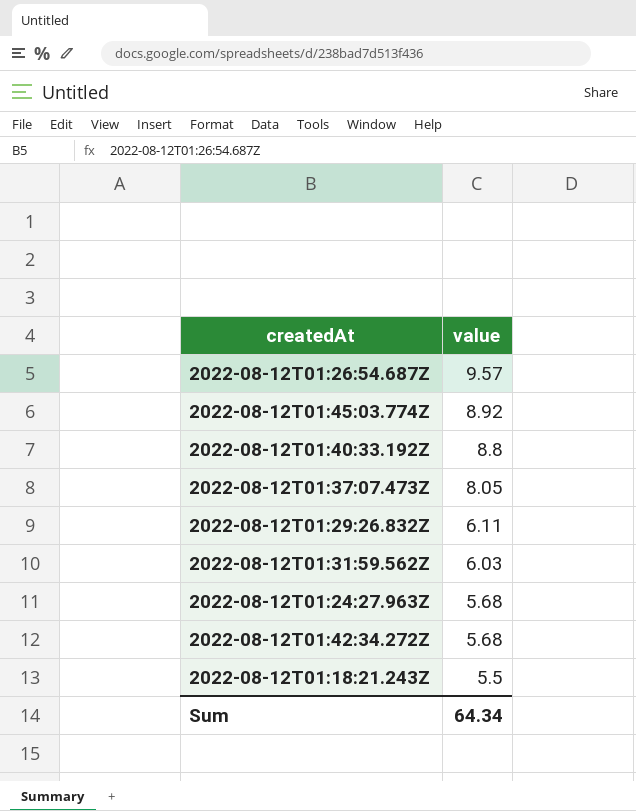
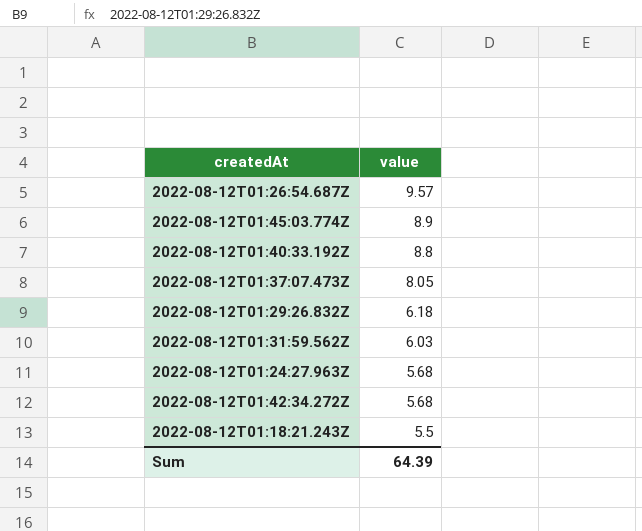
2022-08-12T01:45:03.774Z | value: 8.92 -> 8.9
2022-08-12T01:29:26.832Z | value: 6.11 -> 6.18
Sum | value: 64.34 -> 64.39

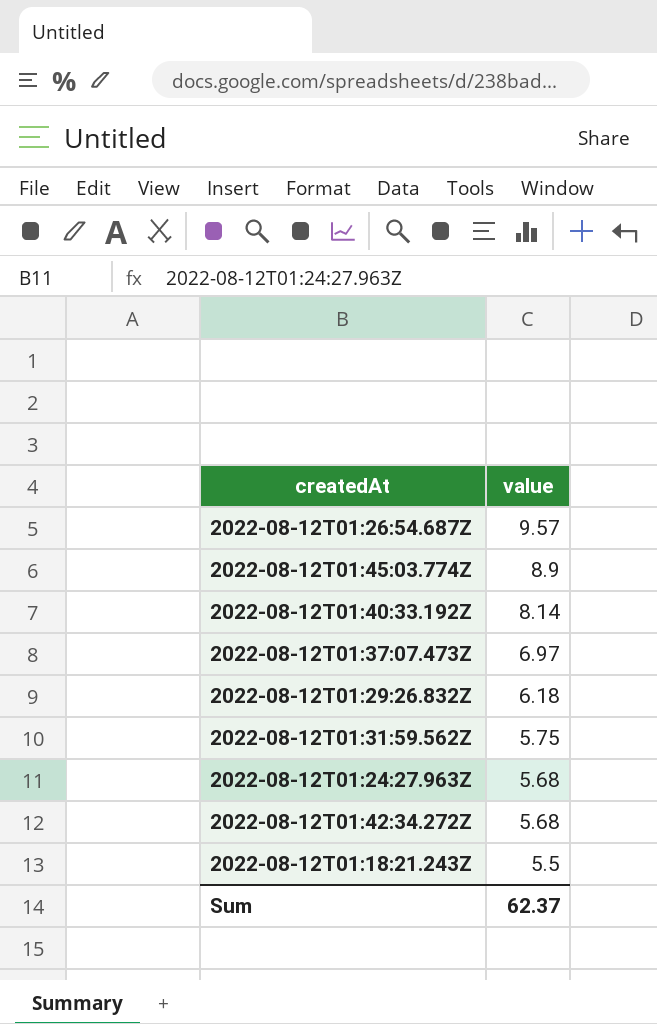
2022-08-12T01:40:33.192Z | value: 8.8 -> 8.14
2022-08-12T01:37:07.473Z | value: 8.05 -> 6.97
2022-08-12T01:31:59.562Z | value: 6.03 -> 5.75
Sum | value: 64.39 -> 62.37

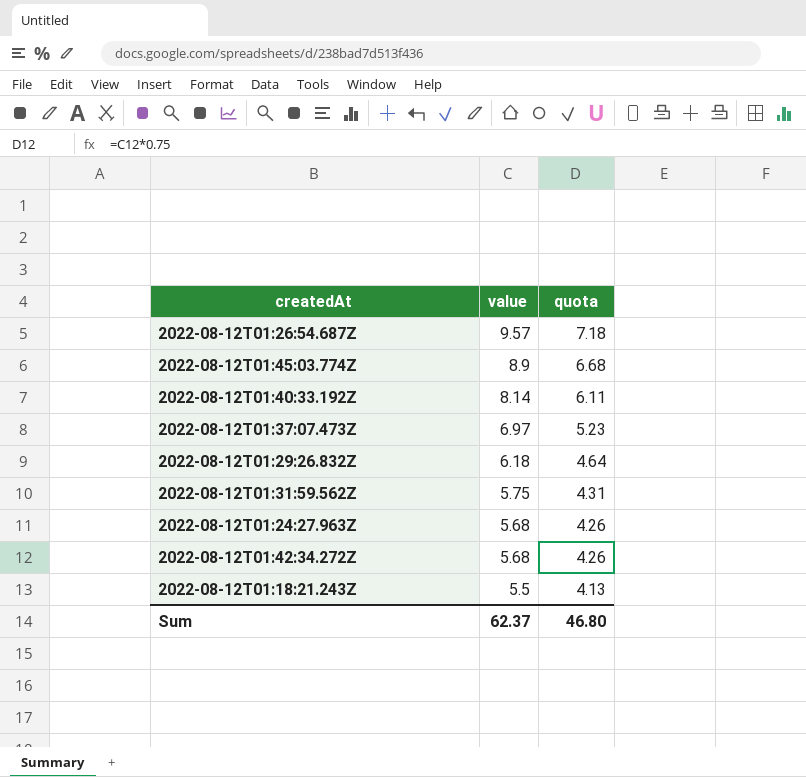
column quota | formula: none -> [value] * 0.75

